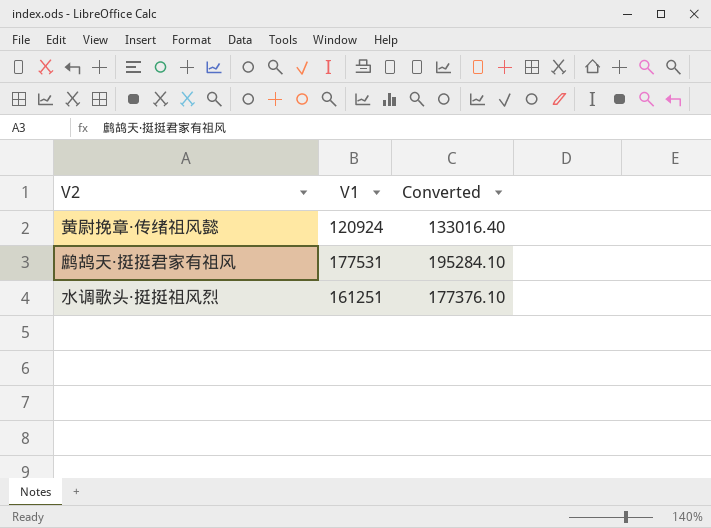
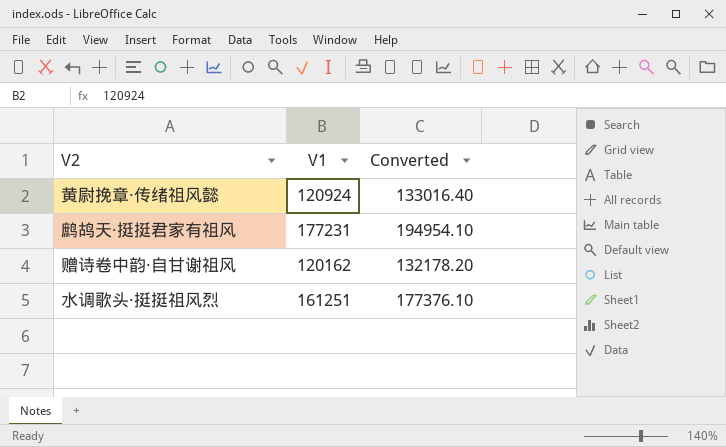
鹧鸪天·挺挺君家有祖风 | V1: 177531 -> 177231
鹧鸪天·挺挺君家有祖风 | Converted: 195284.10 -> 194954.10
row 赠诗卷中韵·自甘谢祖风: none -> 120162 | 132178.20

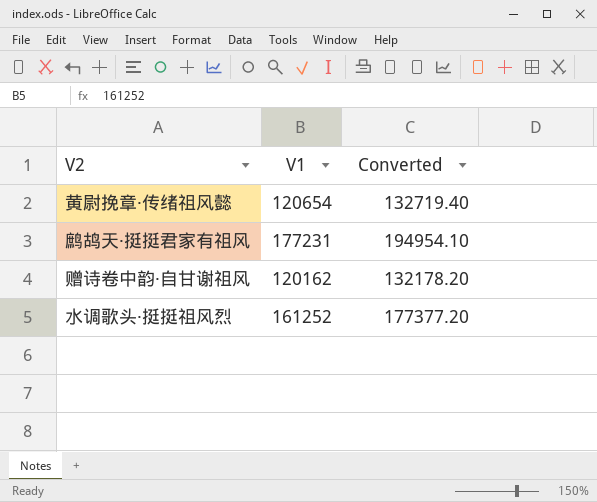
黄尉挽章·传绪祖风懿 | V1: 120924 -> 120654
黄尉挽章·传绪祖风懿 | Converted: 133016.40 -> 132719.40
水调歌头·挺挺祖风烈 | V1: 161251 -> 161252
水调歌头·挺挺祖风烈 | Converted: 177376.10 -> 177377.20

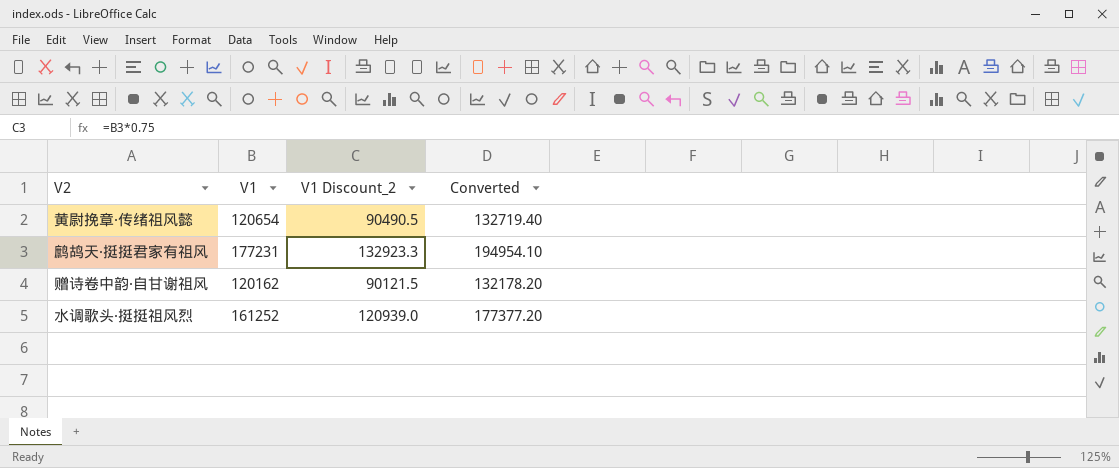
column V1 Discount_2 | formula: none -> [V1] * 0.75

